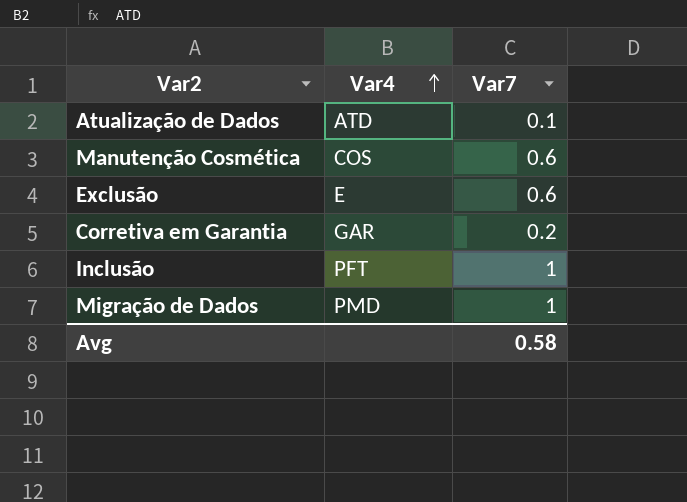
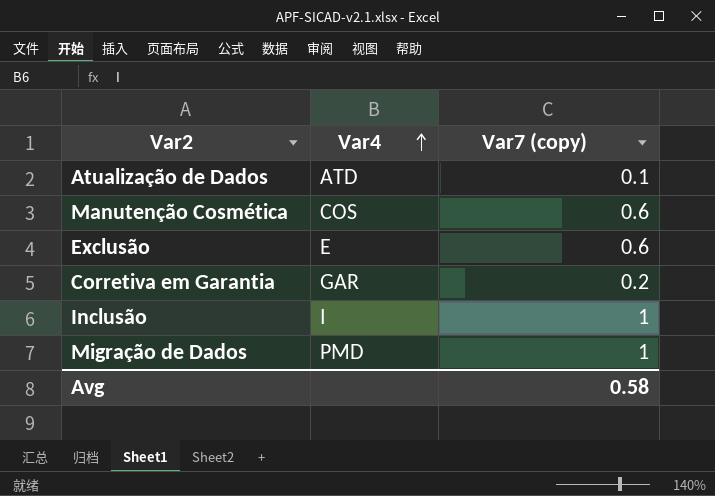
column name: Var7 -> Var7 (copy)
Inclusão | Var4: PFT -> I

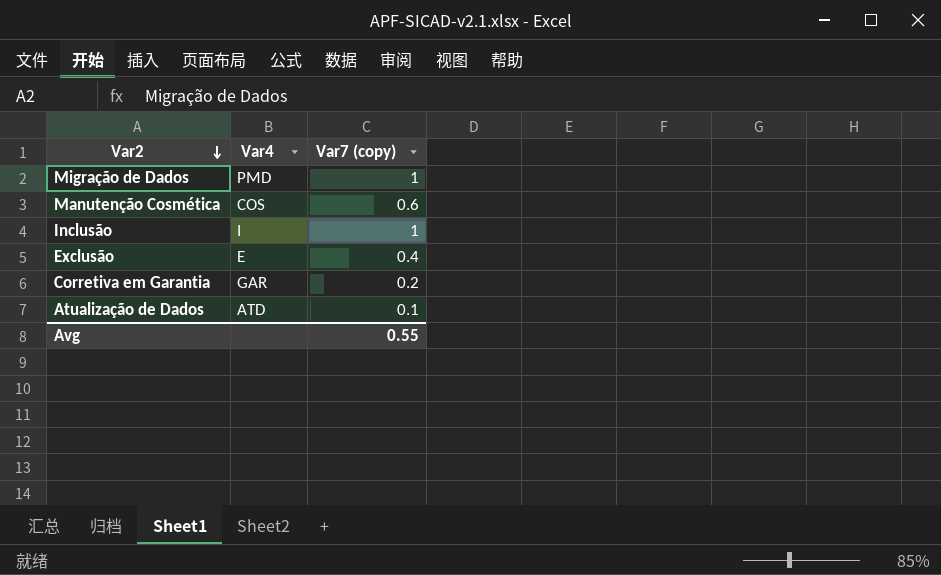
row order: Var4 ascending -> Var2 descending
Exclusão | Var7 (copy): 0.6 -> 0.4
Avg | Var7 (copy): 0.58 -> 0.55

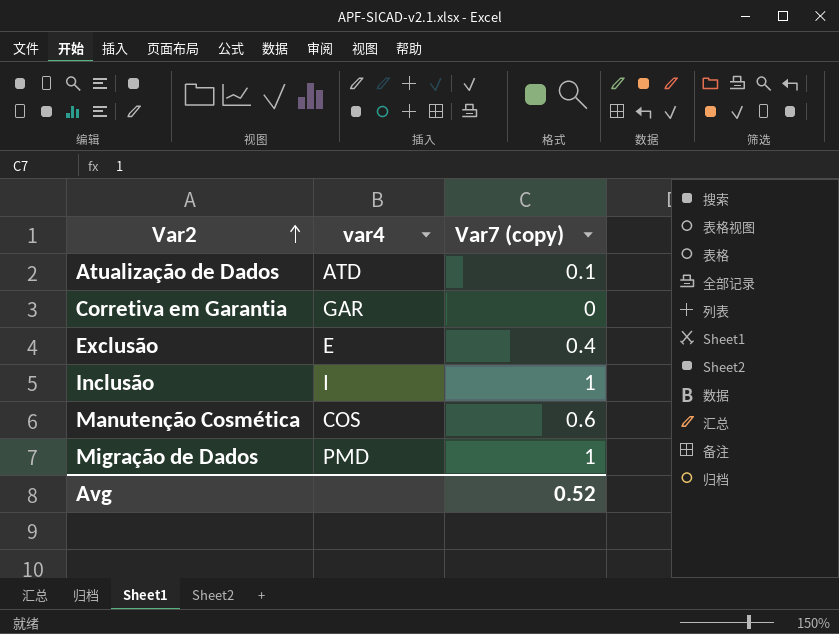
row order: Var2 descending -> Var2 ascending
column name: Var4 -> var4
Corretiva em Garantia | Var7 (copy): 0.2 -> 0
Avg | Var7 (copy): 0.55 -> 0.52

